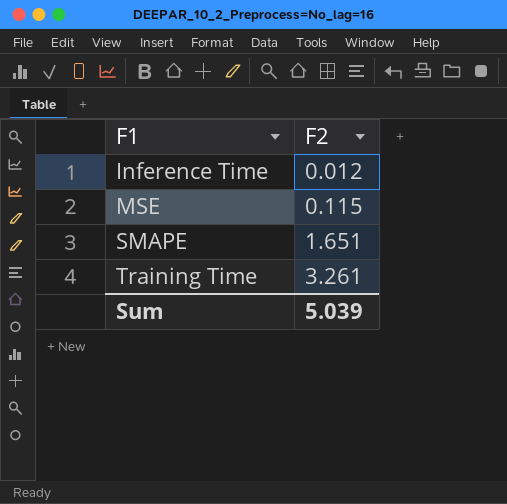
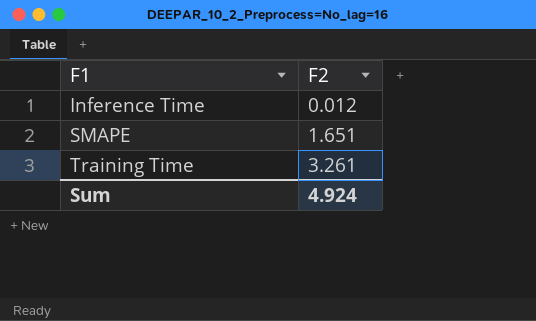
row MSE: 0.115 -> none
Sum | F2: 5.039 -> 4.924

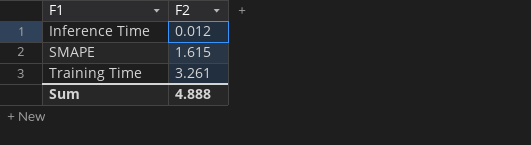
SMAPE | F2: 1.651 -> 1.615
Sum | F2: 4.924 -> 4.888

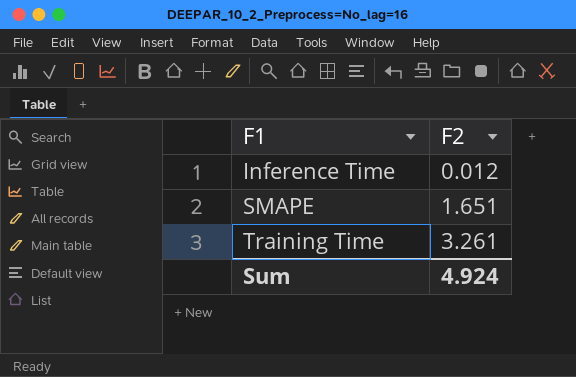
SMAPE | F2: 1.615 -> 1.651
Sum | F2: 4.888 -> 4.924

